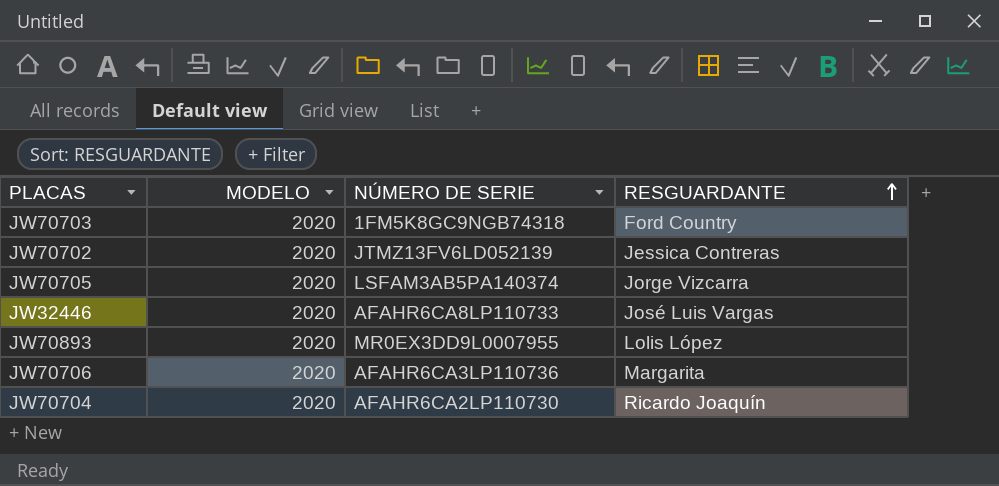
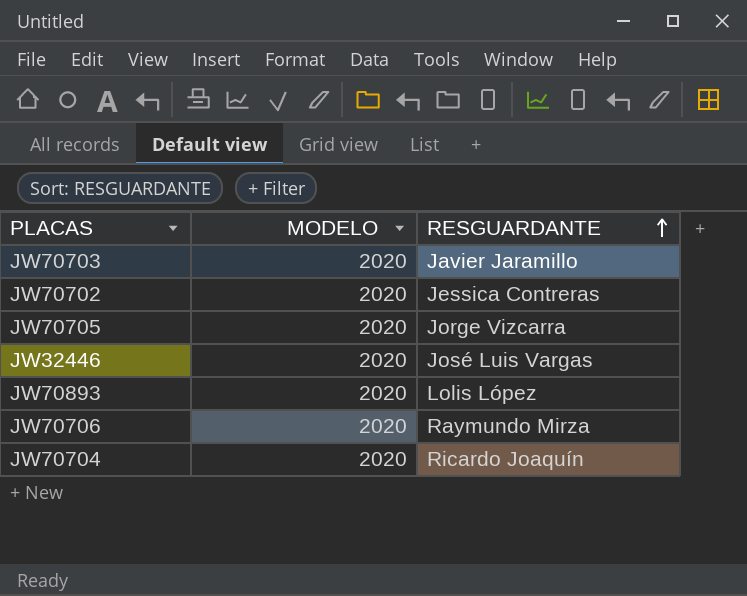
column NÚMERO DE SERIE | position: 3 -> none
JW70703 | RESGUARDANTE: Ford Country -> Javier Jaramillo
JW70706 | RESGUARDANTE: Margarita -> Raymundo Mirza

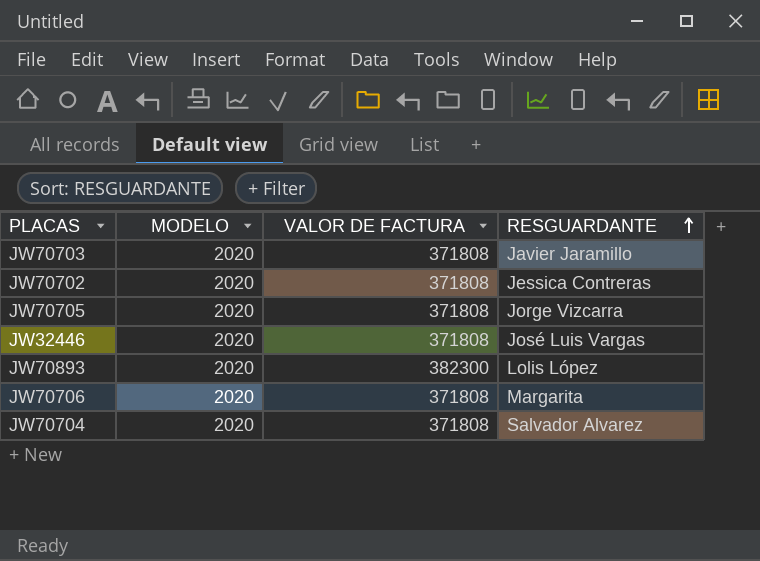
column VALOR DE FACTURA | position: none -> 3
JW70706 | RESGUARDANTE: Raymundo Mirza -> Margarita
JW70704 | RESGUARDANTE: Ricardo Joaquín -> Salvador Alvarez

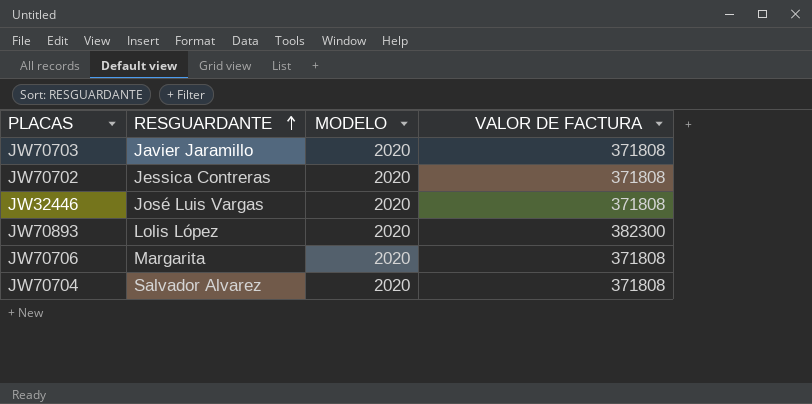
column RESGUARDANTE | position: 4 -> 2
row JW70705: 2020 | 371808 | Jorge Vizcarra -> none

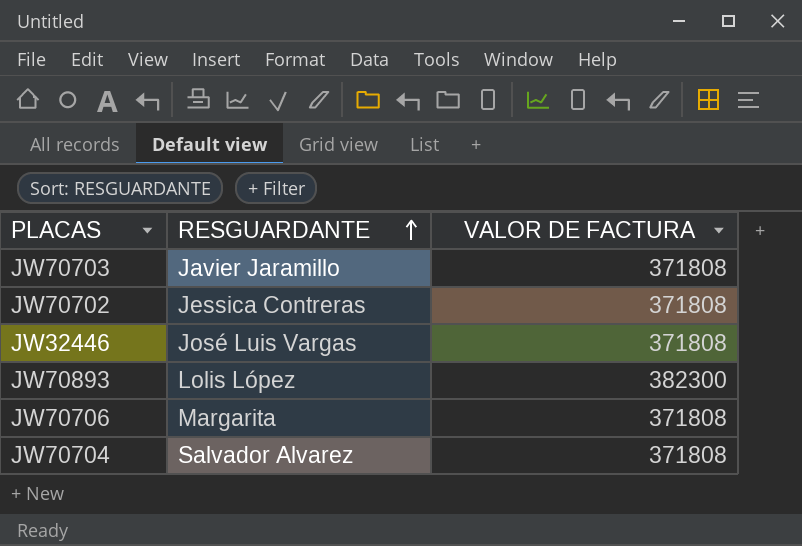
column MODELO | position: 3 -> none

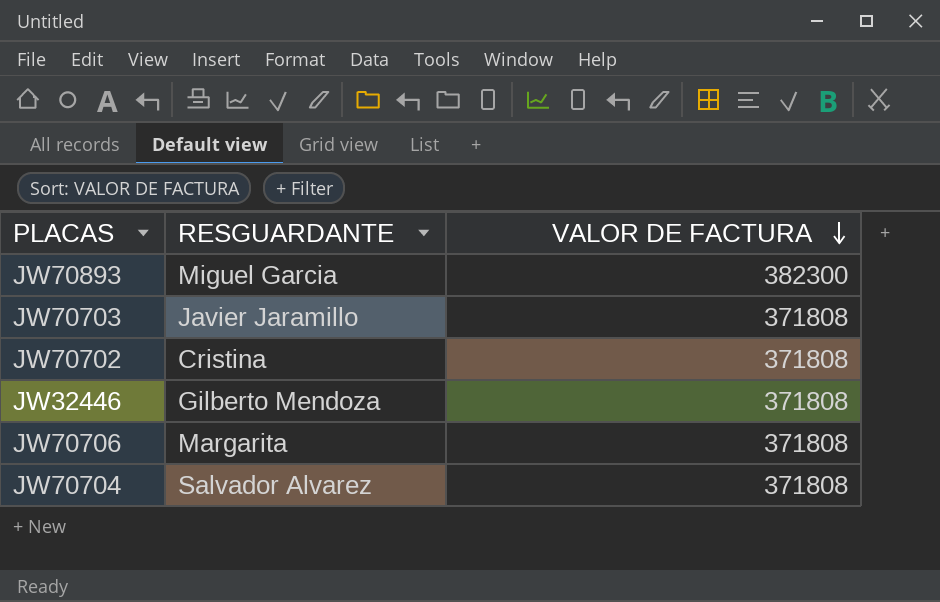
row order: RESGUARDANTE ascending -> VALOR DE FACTURA descending
JW70893 | RESGUARDANTE: Lolis López -> Miguel Garcia
JW70702 | RESGUARDANTE: Jessica Contreras -> Cristina
JW32446 | RESGUARDANTE: José Luis Vargas -> Gilberto Mendoza

